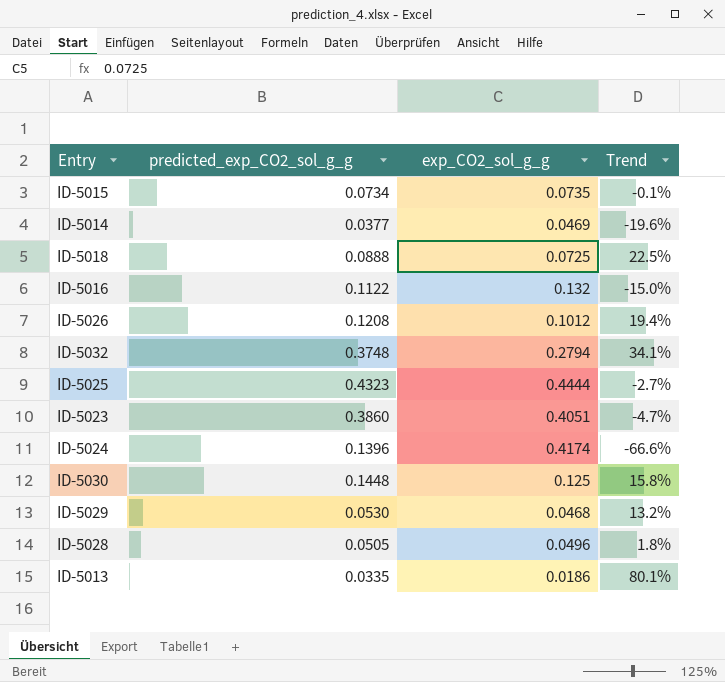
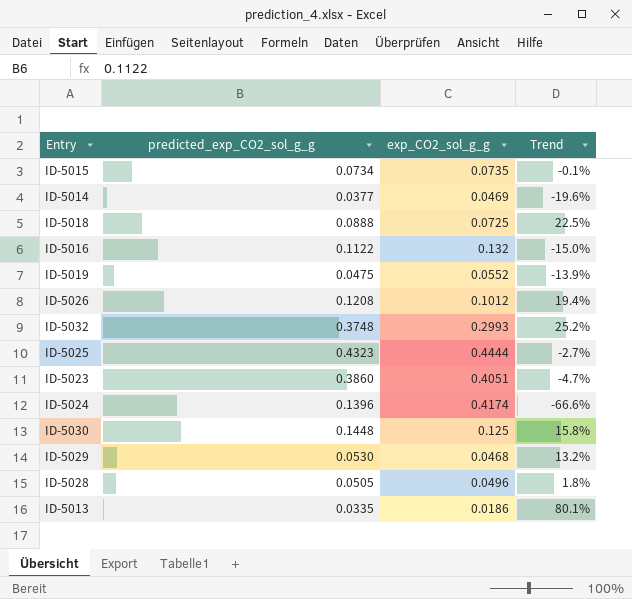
row ID-5019: none -> 0.0475 | 0.0552 | -13.9%
ID-5032 | exp_CO2_sol_g_g: 0.2794 -> 0.2993
ID-5032 | Trend: 34.1% -> 25.2%

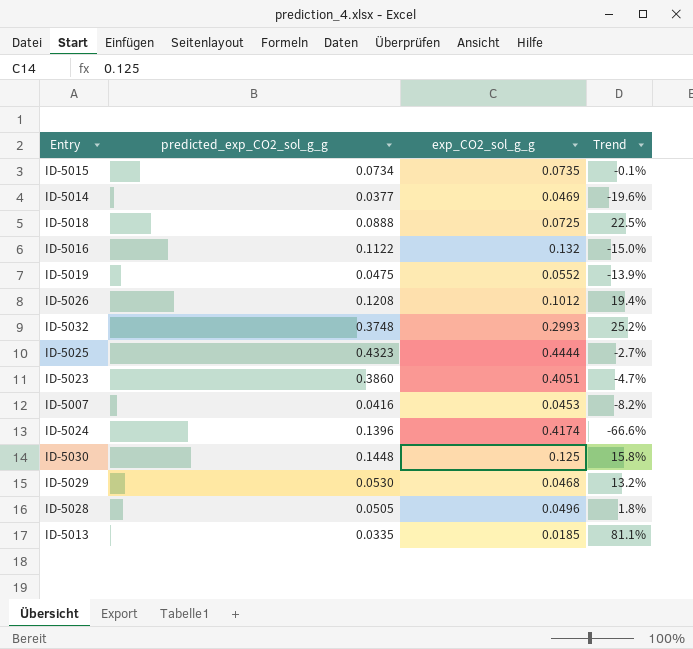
row ID-5007: none -> 0.0416 | 0.0453 | -8.2%
ID-5013 | exp_CO2_sol_g_g: 0.0186 -> 0.0185
ID-5013 | Trend: 80.1% -> 81.1%

